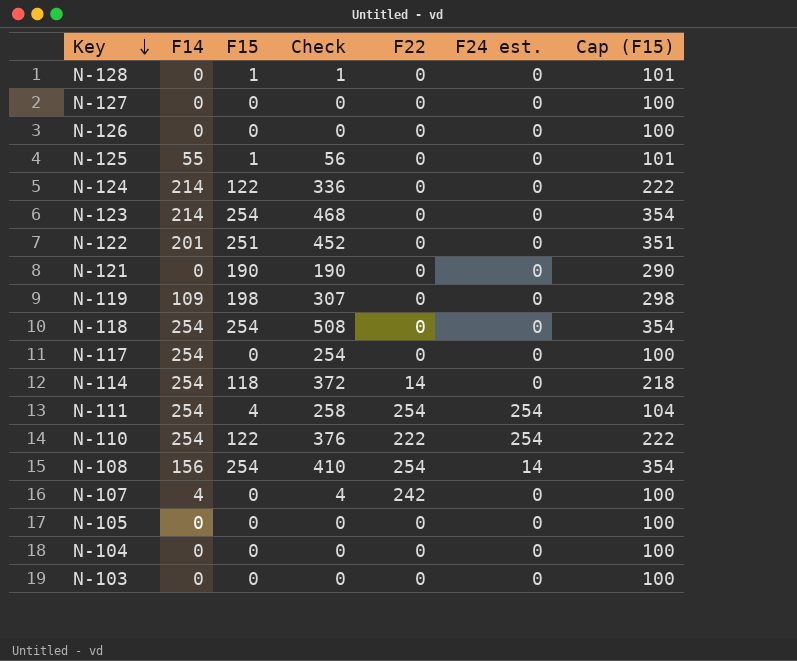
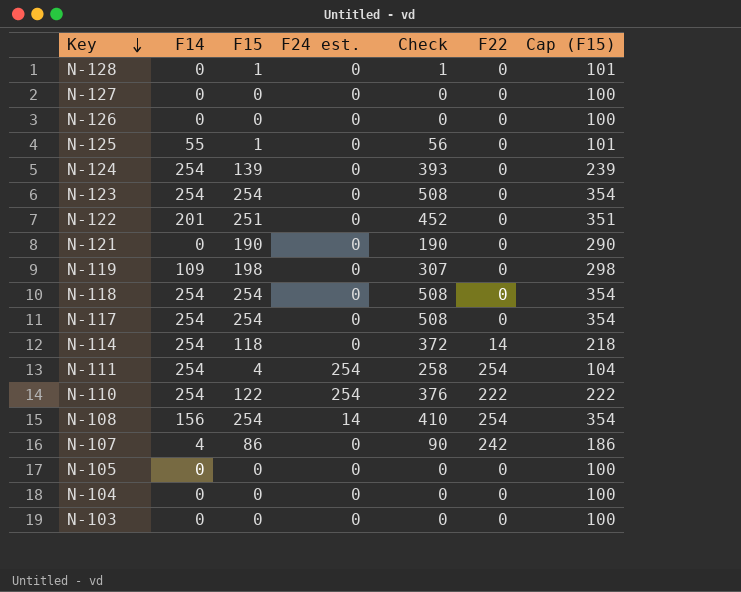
column F24 est. | position: 6 -> 4
N-124 | F14: 214 -> 254
N-124 | F15: 122 -> 139
N-124 | Check: 336 -> 393
N-124 | Cap (F15): 222 -> 239
N-123 | F14: 214 -> 254
N-123 | Check: 468 -> 508
N-117 | F15: 0 -> 254
N-117 | Check: 254 -> 508
N-117 | Cap (F15): 100 -> 354
N-107 | F15: 0 -> 86
N-107 | Check: 4 -> 90
N-107 | Cap (F15): 100 -> 186

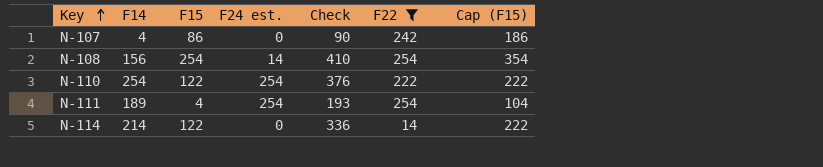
filter: none -> F22 != 0
row order: Key descending -> Key ascending
N-111 | F14: 254 -> 189
N-111 | Check: 258 -> 193
N-114 | F14: 254 -> 214
N-114 | F15: 118 -> 122
N-114 | Check: 372 -> 336
N-114 | Cap (F15): 218 -> 222

